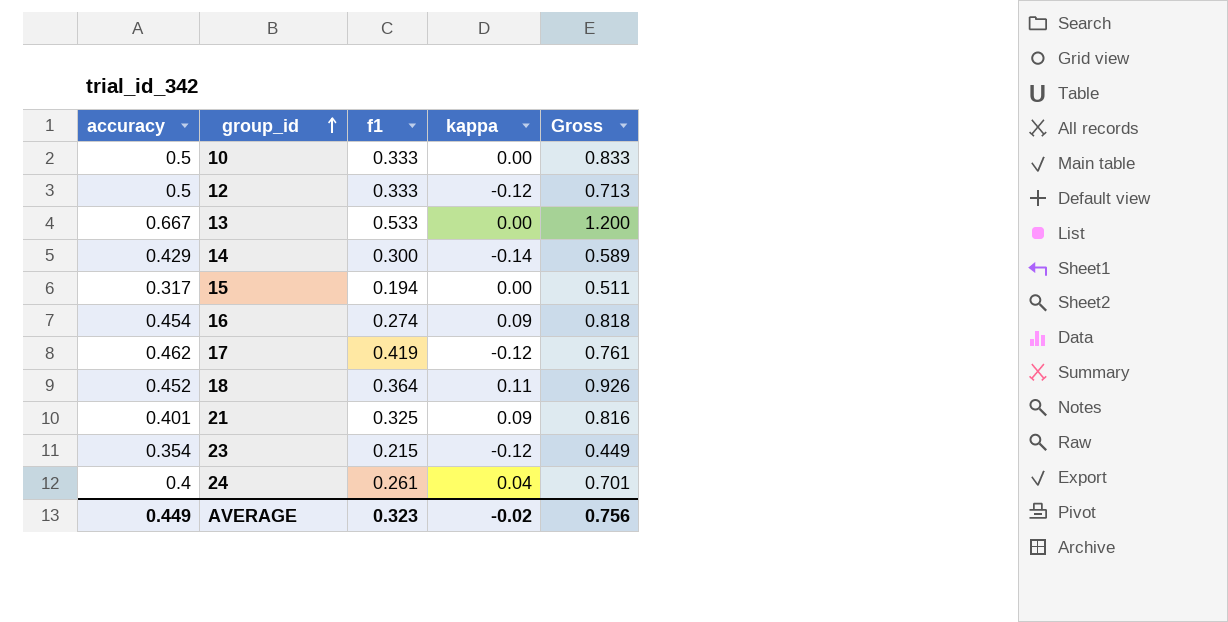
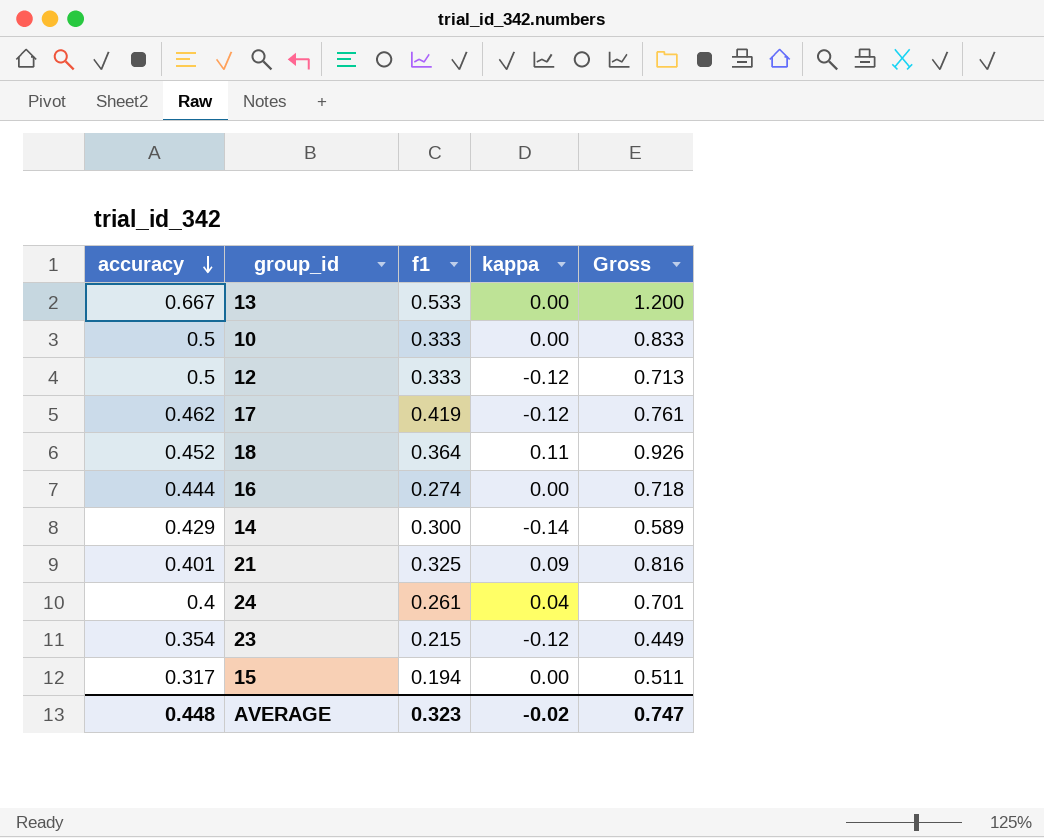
row order: group_id ascending -> accuracy descending
16 | accuracy: 0.454 -> 0.444
16 | kappa: 0.09 -> 0.00
16 | Gross: 0.818 -> 0.718
AVERAGE | accuracy: 0.449 -> 0.448
AVERAGE | Gross: 0.756 -> 0.747

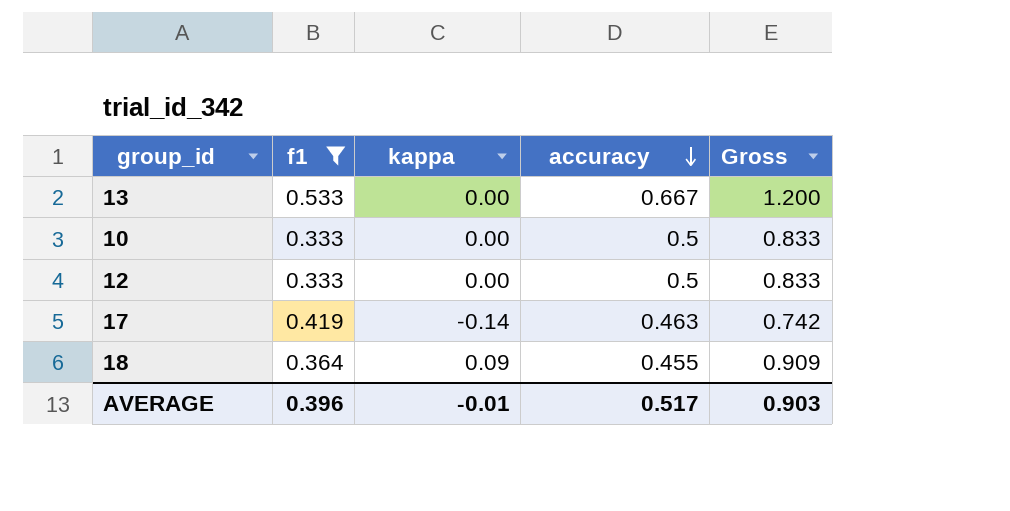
filter: none -> f1 >= 0.333
column accuracy | position: 1 -> 4
12 | kappa: -0.12 -> 0.00
12 | Gross: 0.713 -> 0.833
17 | kappa: -0.12 -> -0.14
17 | accuracy: 0.462 -> 0.463
17 | Gross: 0.761 -> 0.742
18 | kappa: 0.11 -> 0.09
18 | accuracy: 0.452 -> 0.455
18 | Gross: 0.926 -> 0.909
AVERAGE | f1: 0.323 -> 0.396
AVERAGE | kappa: -0.02 -> -0.01
AVERAGE | accuracy: 0.448 -> 0.517
AVERAGE | Gross: 0.747 -> 0.903

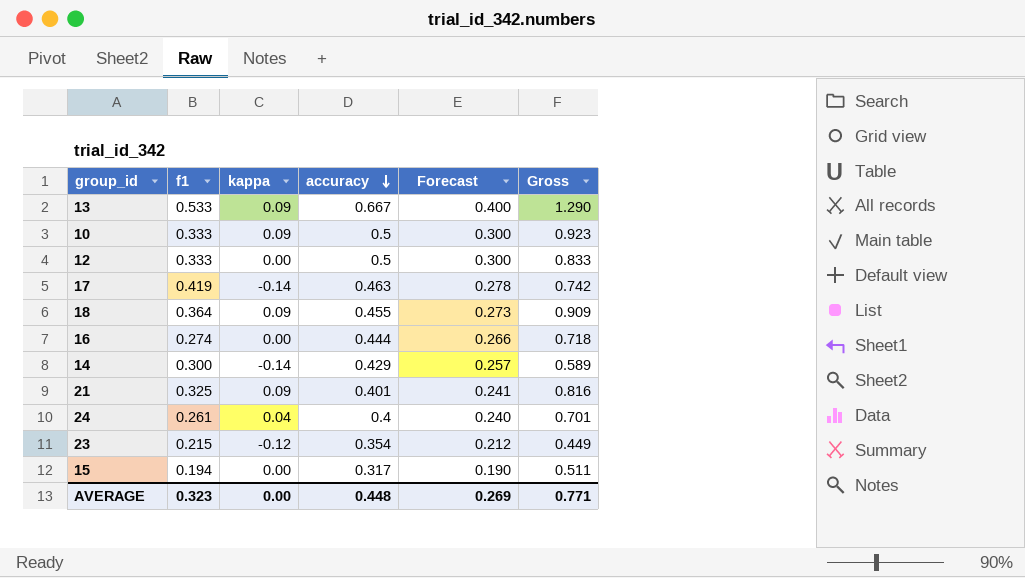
filter: f1 >= 0.333 -> none
column Forecast | formula: none -> [accuracy] * 0.6
13 | kappa: 0.00 -> 0.09
13 | Gross: 1.200 -> 1.290
10 | kappa: 0.00 -> 0.09
10 | Gross: 0.833 -> 0.923
AVERAGE | f1: 0.396 -> 0.323
AVERAGE | kappa: -0.01 -> 0.00
AVERAGE | accuracy: 0.517 -> 0.448
AVERAGE | Gross: 0.903 -> 0.771

